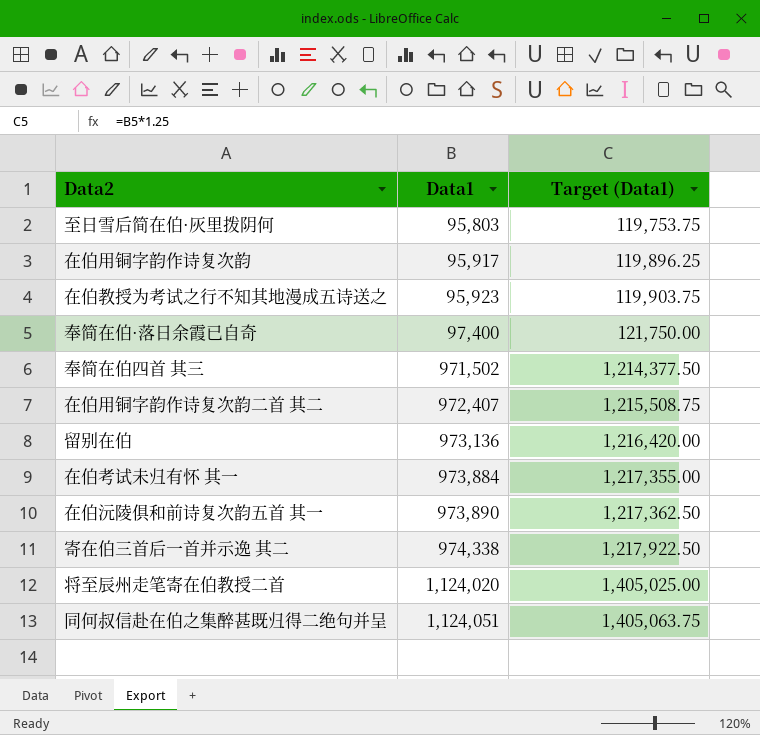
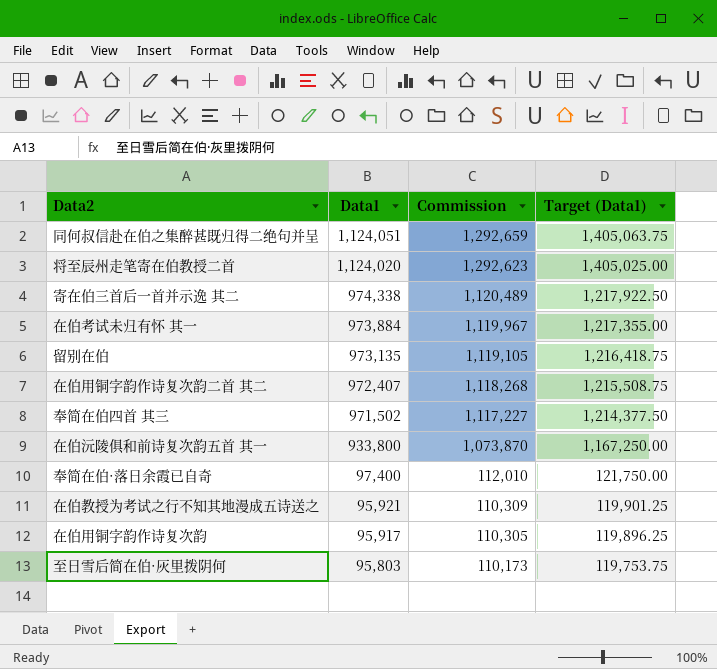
row order: Data1 ascending -> Data1 descending
column Commission | formula: none -> [Data1] * 1.15
留别在伯 | Data1: 973,136 -> 973,135
留别在伯 | Target (Data1): 1,216,420.00 -> 1,216,418.75
在伯沅陵俱和前诗复次韵五首 其一 | Data1: 973,890 -> 933,800
在伯沅陵俱和前诗复次韵五首 其一 | Target (Data1): 1,217,362.50 -> 1,167,250.00
在伯教授为考试之行不知其地漫成五诗送之 | Data1: 95,923 -> 95,921
在伯教授为考试之行不知其地漫成五诗送之 | Target (Data1): 119,903.75 -> 119,901.25

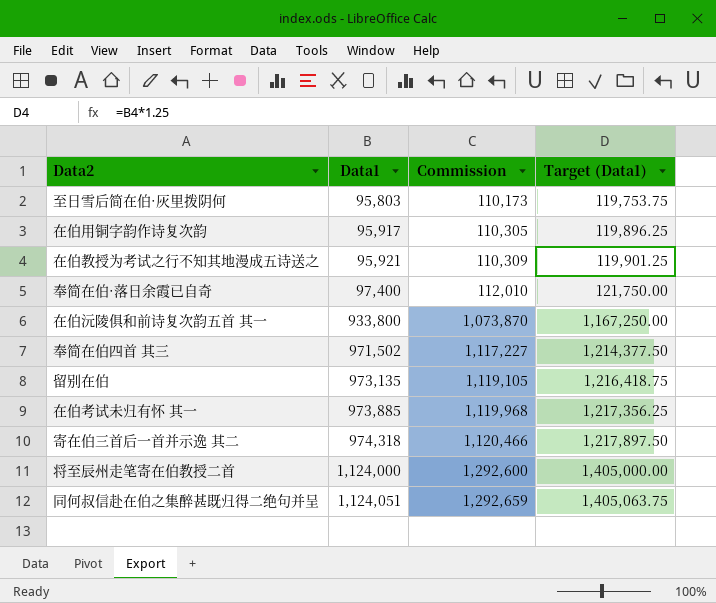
row order: Data1 descending -> Data1 ascending
row 在伯用铜字韵作诗复次韵二首 其二: 972,407 | 1,118,268 | 1,215,508.75 -> none
在伯考试未归有怀 其一 | Data1: 973,884 -> 973,885
在伯考试未归有怀 其一 | Commission: 1,119,967 -> 1,119,968
在伯考试未归有怀 其一 | Target (Data1): 1,217,355.00 -> 1,217,356.25
寄在伯三首后一首并示逸 其二 | Data1: 974,338 -> 974,318
寄在伯三首后一首并示逸 其二 | Commission: 1,120,489 -> 1,120,466
寄在伯三首后一首并示逸 其二 | Target (Data1): 1,217,922.50 -> 1,217,897.50
将至辰州走笔寄在伯教授二首 | Data1: 1,124,020 -> 1,124,000
将至辰州走笔寄在伯教授二首 | Commission: 1,292,623 -> 1,292,600
将至辰州走笔寄在伯教授二首 | Target (Data1): 1,405,025.00 -> 1,405,000.00

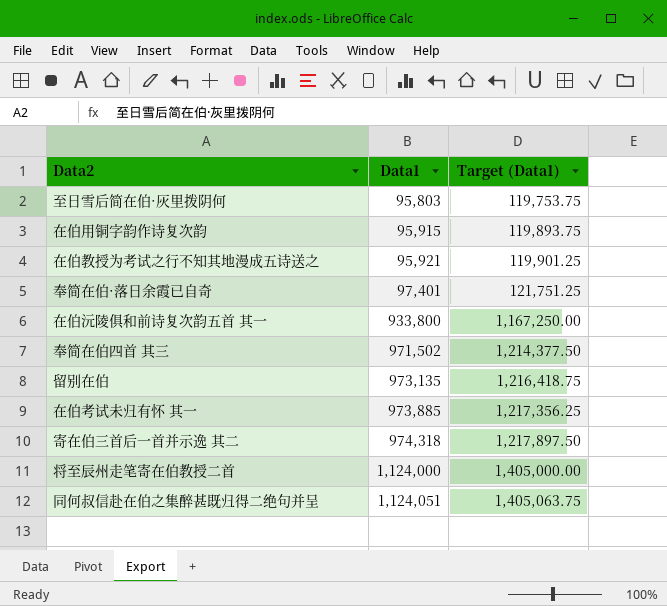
column Commission | formula: [Data1] * 1.15 -> none
在伯用铜字韵作诗复次韵 | Data1: 95,917 -> 95,915
在伯用铜字韵作诗复次韵 | Target (Data1): 119,896.25 -> 119,893.75
奉简在伯·落日余霞已自奇 | Data1: 97,400 -> 97,401
奉简在伯·落日余霞已自奇 | Target (Data1): 121,750.00 -> 121,751.25

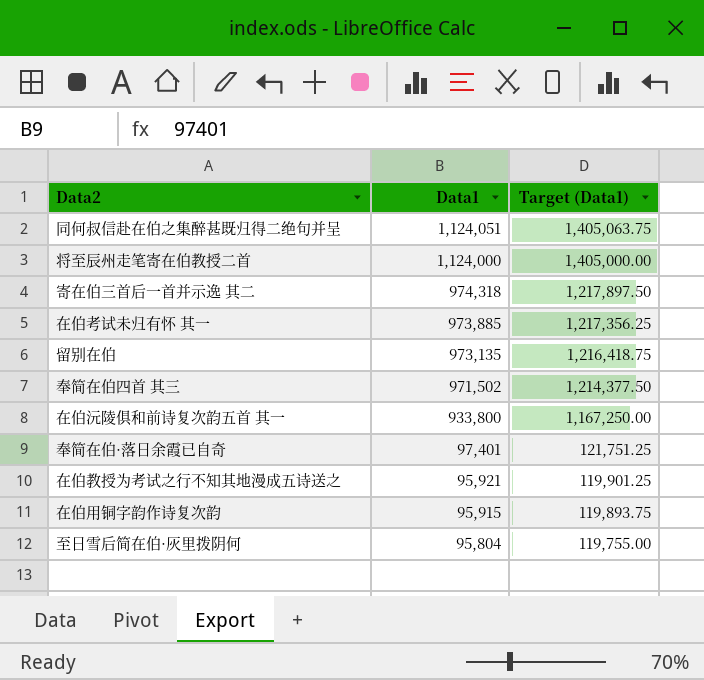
row order: Data1 ascending -> Data1 descending
至日雪后简在伯·灰里拨阴何 | Data1: 95,803 -> 95,804
至日雪后简在伯·灰里拨阴何 | Target (Data1): 119,753.75 -> 119,755.00

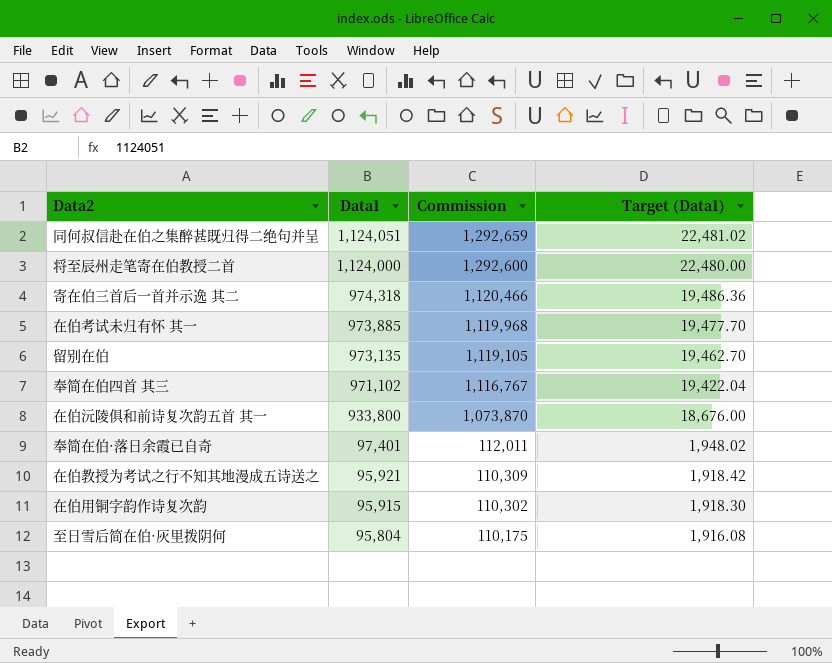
column Commission | formula: none -> [Data1] * 1.15
column Target (Data1) | formula: [Data1] * 1.25 -> [Data1] * 0.02
奉简在伯四首 其三 | Data1: 971,502 -> 971,102

